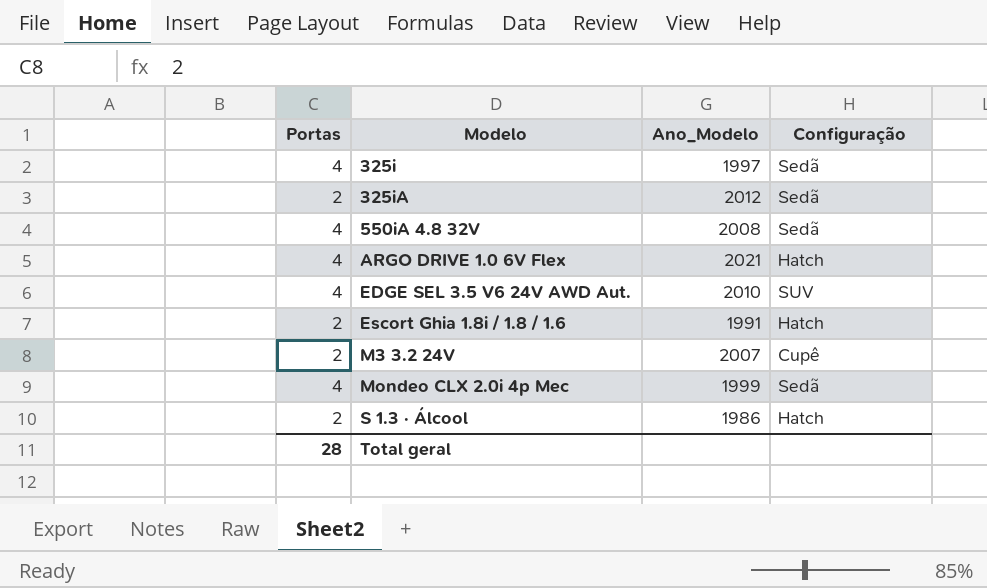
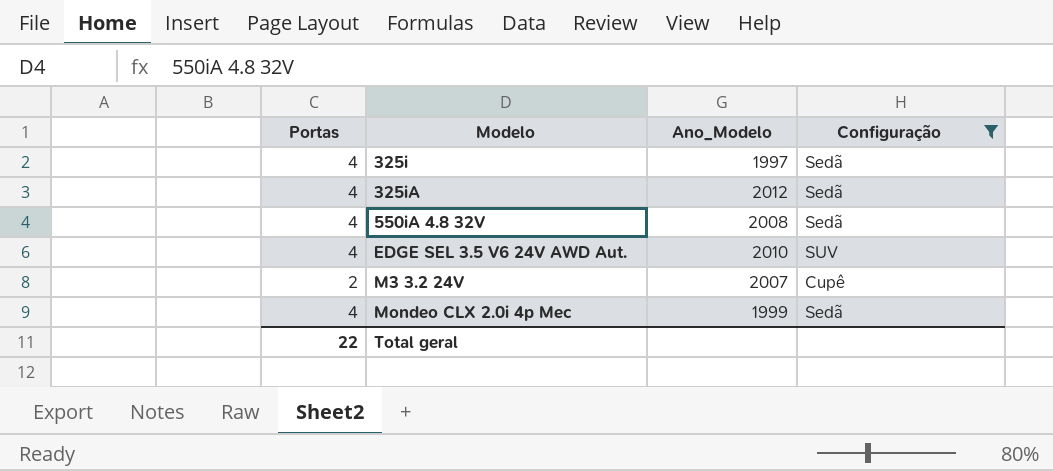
filter: none -> Configuração != Hatch
325iA | Portas: 2 -> 4
Total geral | Portas: 28 -> 22

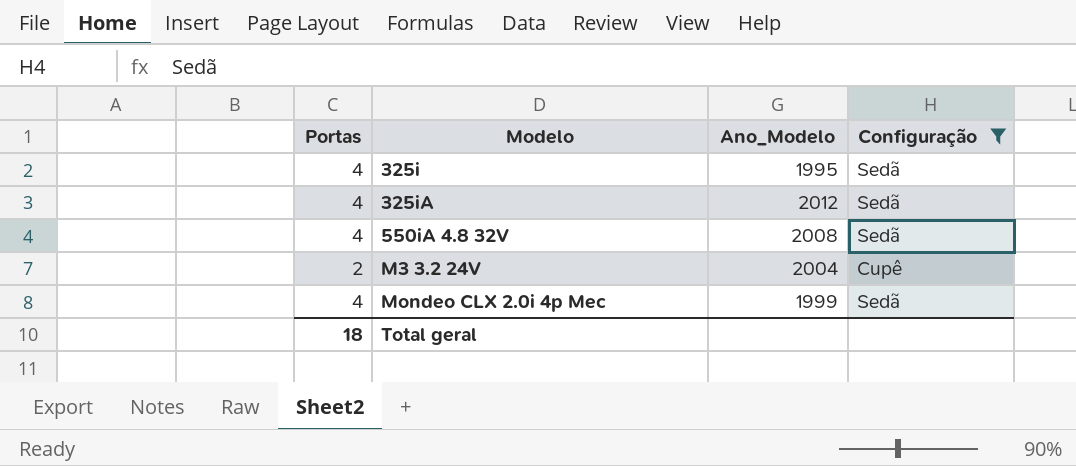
row EDGE SEL 3.5 V6 24V AWD Aut.: 4 | 2010 | SUV -> none
325i | Ano_Modelo: 1997 -> 1995
M3 3.2 24V | Ano_Modelo: 2007 -> 2004
Total geral | Portas: 22 -> 18

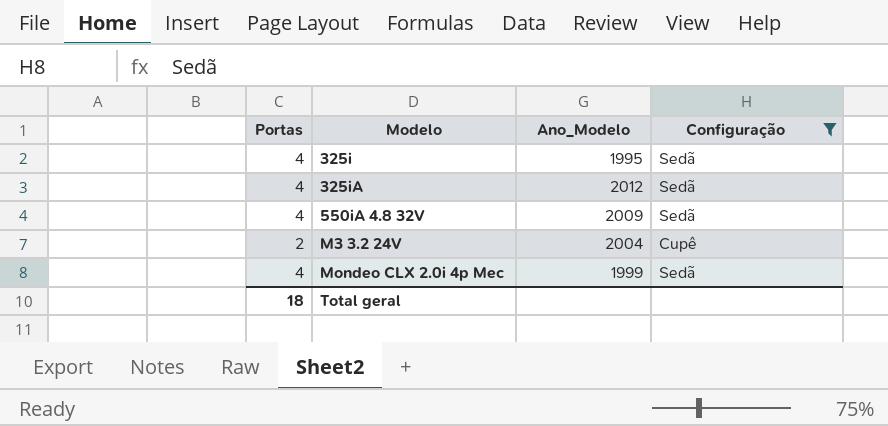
550iA 4.8 32V | Ano_Modelo: 2008 -> 2009

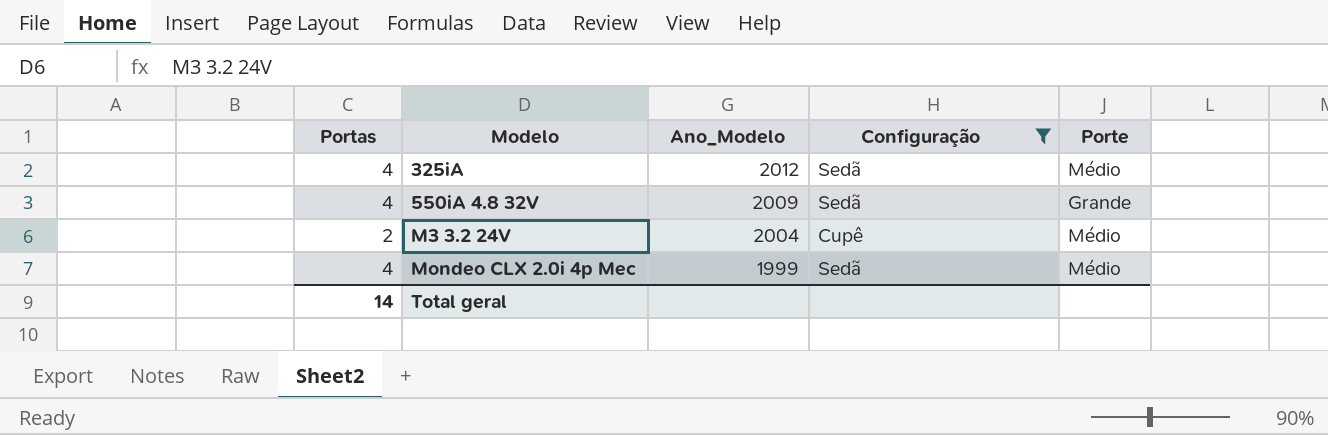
column Porte | position: none -> 5
row 325i: 4 | 1995 | Sedã -> none
Total geral | Portas: 18 -> 14

